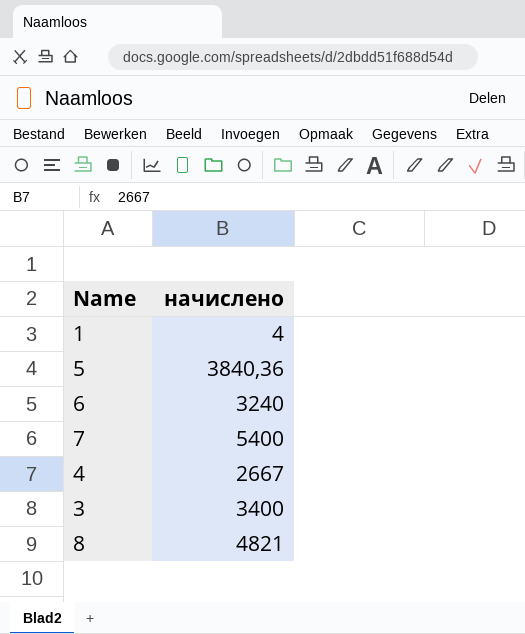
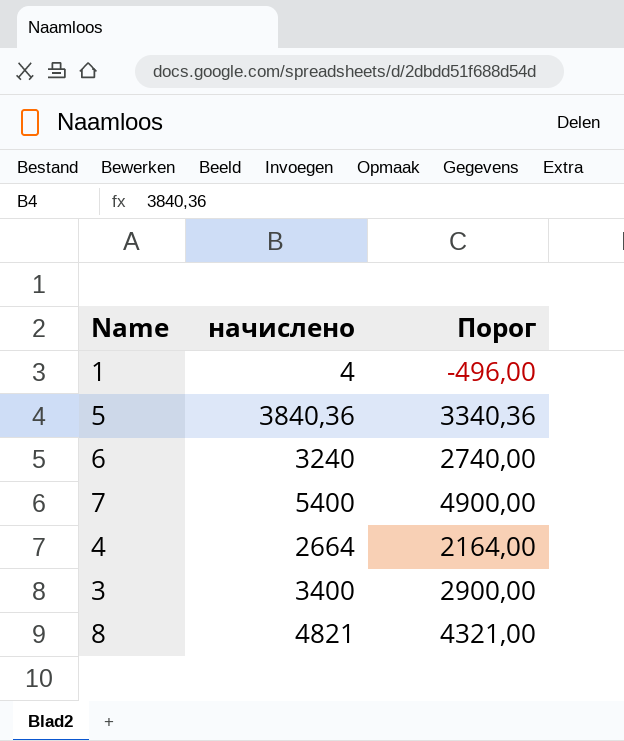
column Порог | formula: none -> [начислено] - 500
4 | начислено: 2667 -> 2664

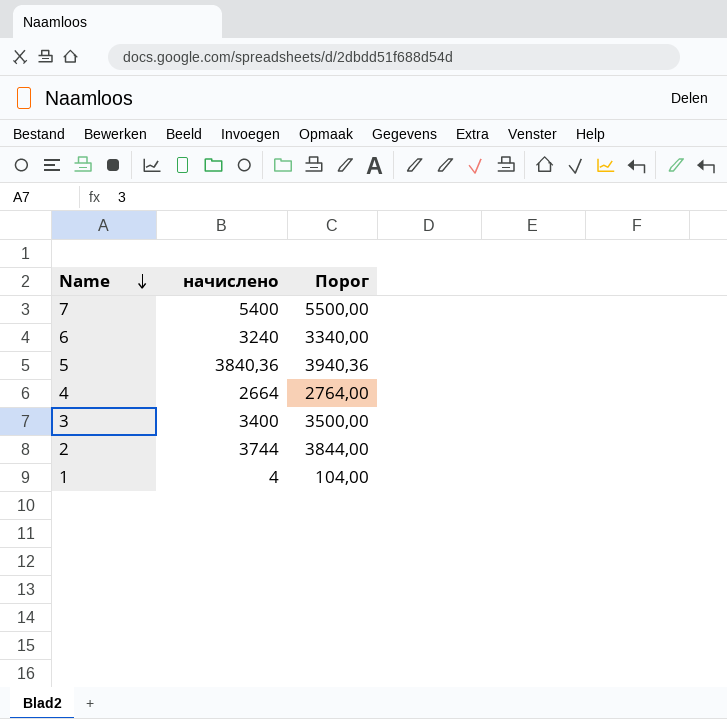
row order: none -> Name descending
column Порог | formula: [начислено] - 500 -> [начислено] + 100
row 8: 4821 | 4321,00 -> none
row 2: none -> 3744 | 3844,00

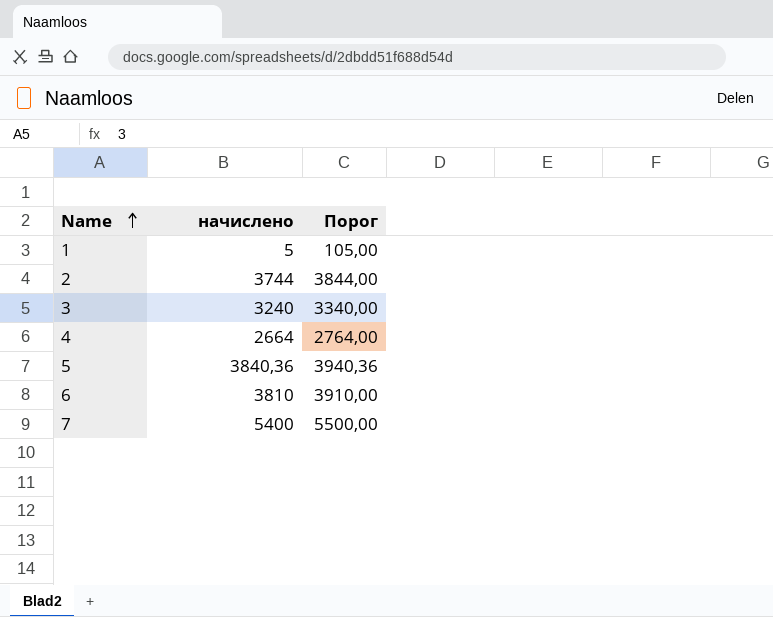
row order: Name descending -> Name ascending
1 | начислено: 4 -> 5
1 | Порог: 104,00 -> 105,00
3 | начислено: 3400 -> 3240
3 | Порог: 3500,00 -> 3340,00
6 | начислено: 3240 -> 3810
6 | Порог: 3340,00 -> 3910,00

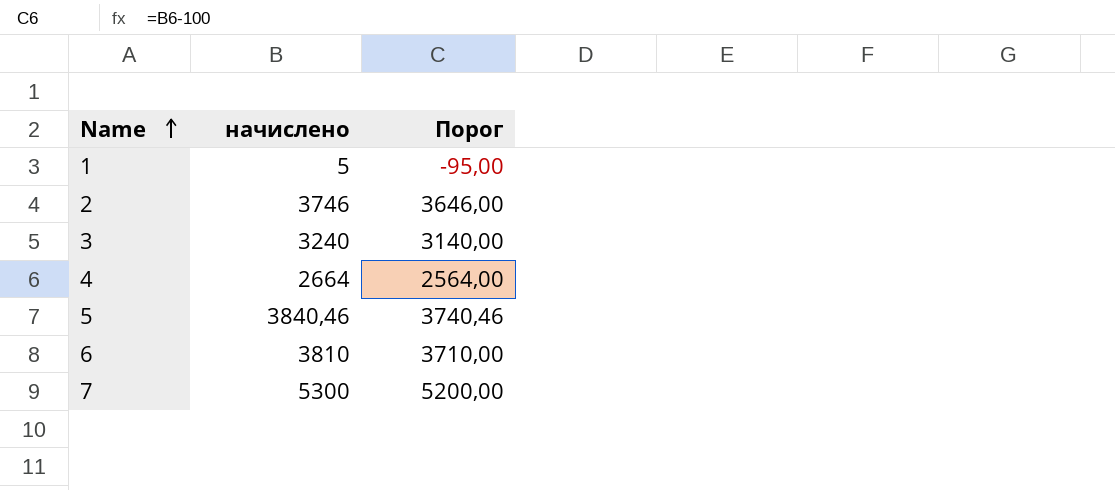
column Порог | formula: [начислено] + 100 -> [начислено] - 100
2 | начислено: 3744 -> 3746
5 | начислено: 3840,36 -> 3840,46
7 | начислено: 5400 -> 5300

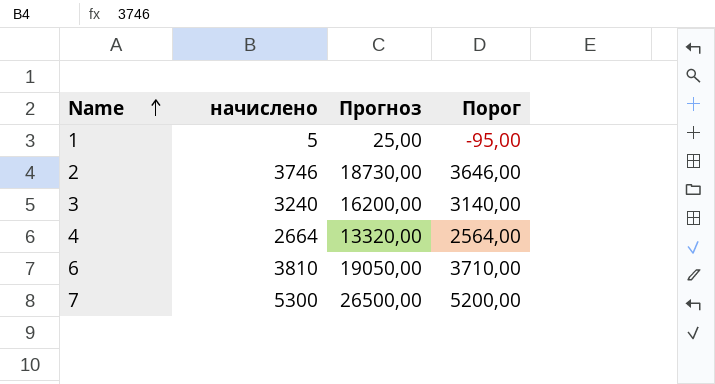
column Прогноз | formula: none -> [начислено] * 5
row 5: 3840,46 | 3740,46 -> none

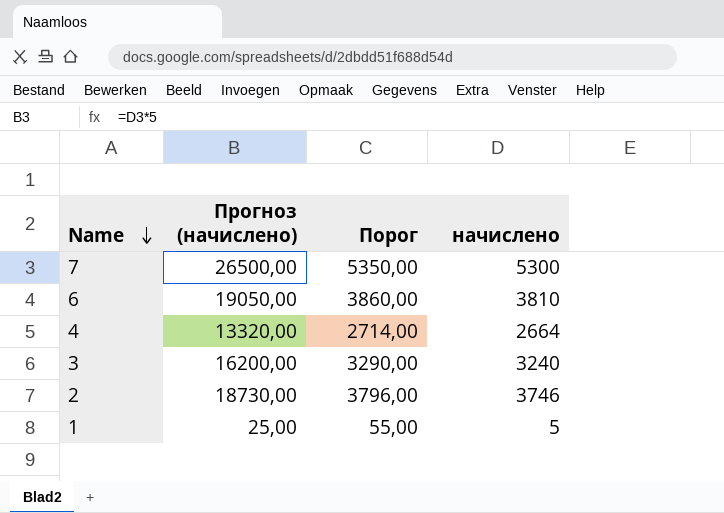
row order: Name ascending -> Name descending
column name: Прогноз -> Прогноз (начислено)
column Порог | formula: [начислено] - 100 -> [начислено] + 50
column начислено | position: 2 -> 4

